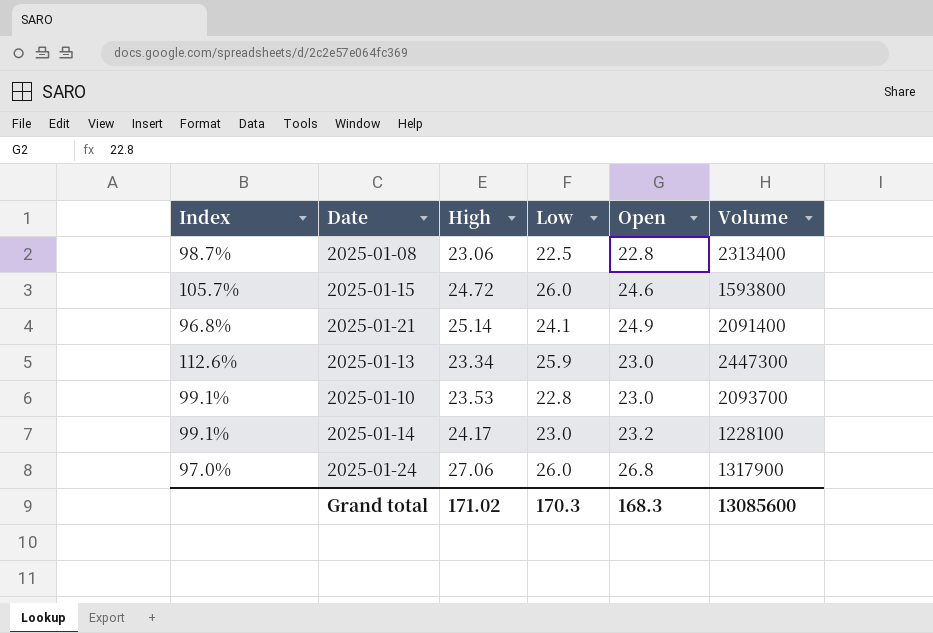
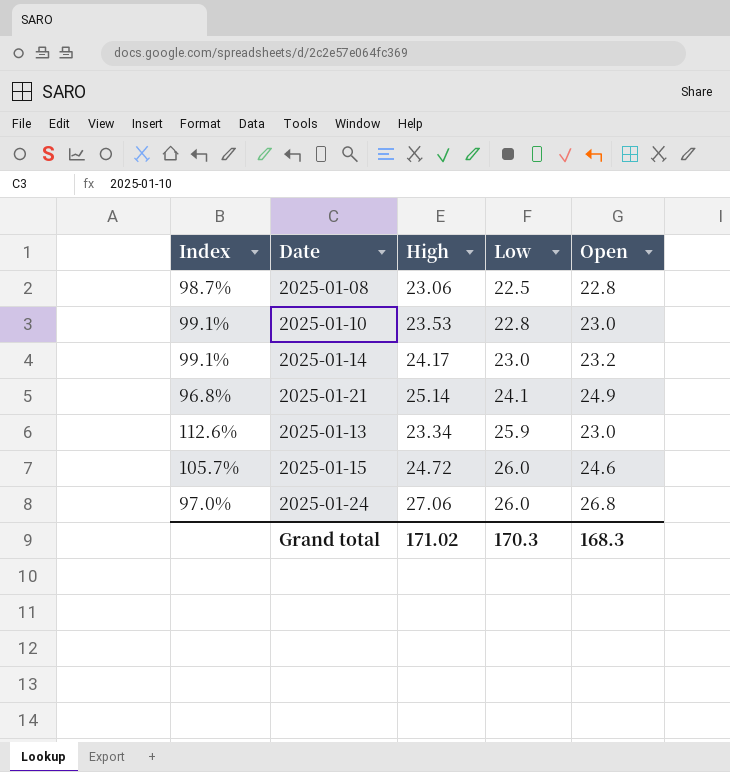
row order: none -> Low ascending
column Volume | position: 6 -> none

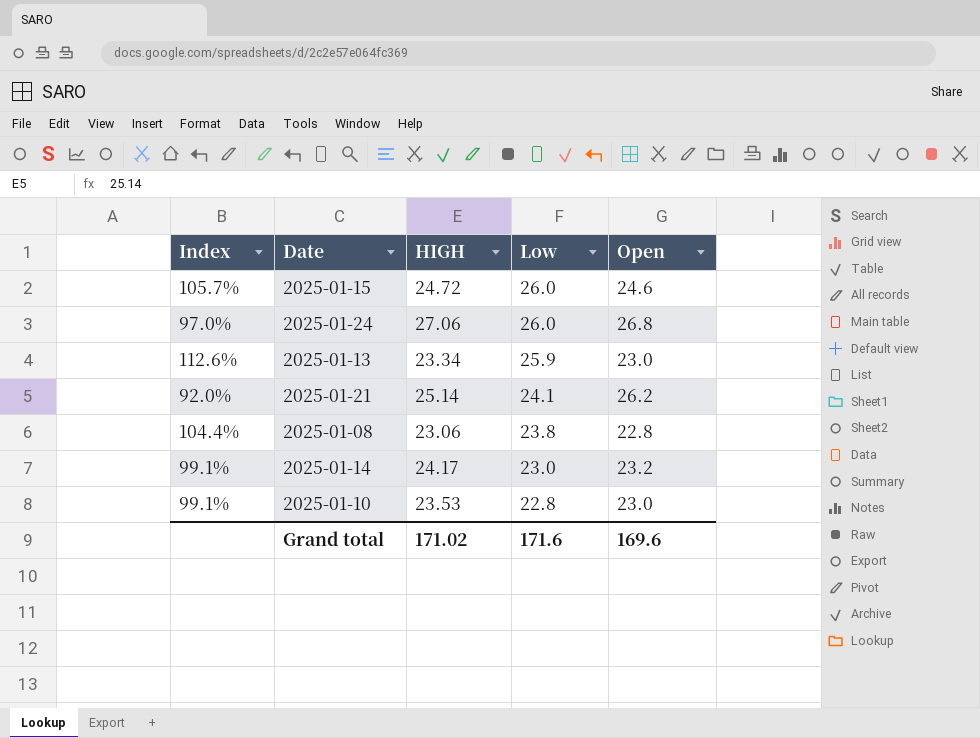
row order: Low ascending -> Low descending
column name: High -> HIGH
2025-01-21 | Index: 96.8% -> 92.0%
2025-01-21 | Open: 24.9 -> 26.2
2025-01-08 | Index: 98.7% -> 104.4%
2025-01-08 | Low: 22.5 -> 23.8
Grand total | Low: 170.3 -> 171.6
Grand total | Open: 168.3 -> 169.6

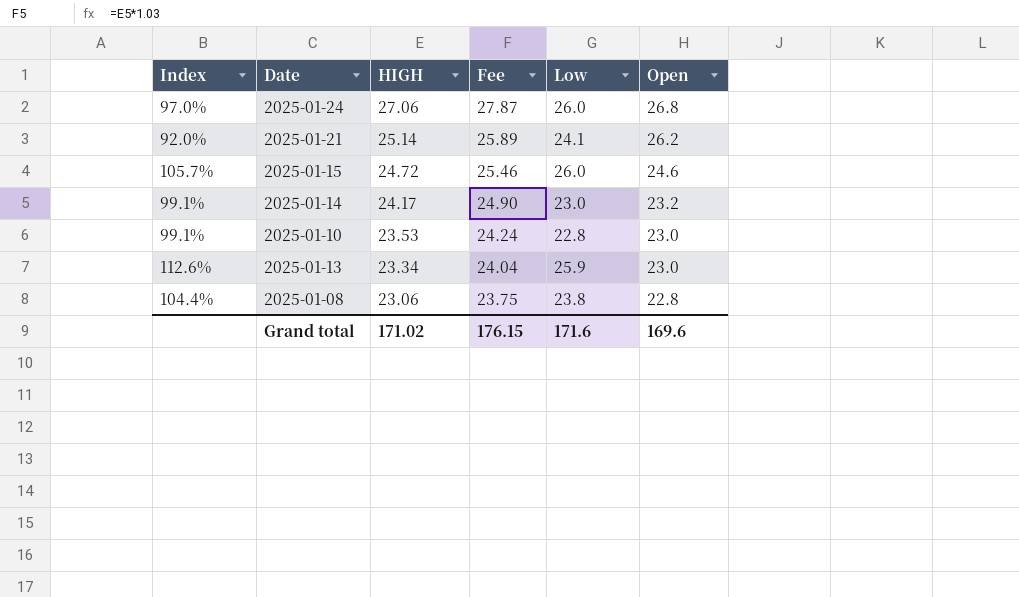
row order: Low descending -> HIGH descending
column Fee | formula: none -> [HIGH] * 1.03

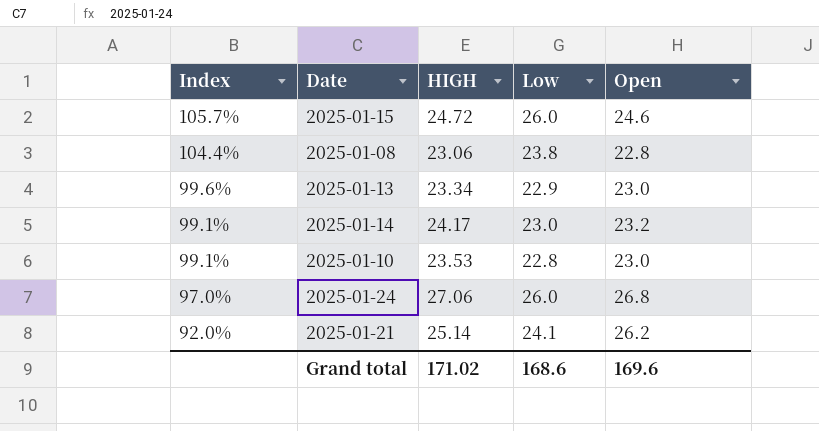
row order: HIGH descending -> Index descending
column Fee | formula: [HIGH] * 1.03 -> none
2025-01-13 | Index: 112.6% -> 99.6%
2025-01-13 | Low: 25.9 -> 22.9
Grand total | Low: 171.6 -> 168.6

